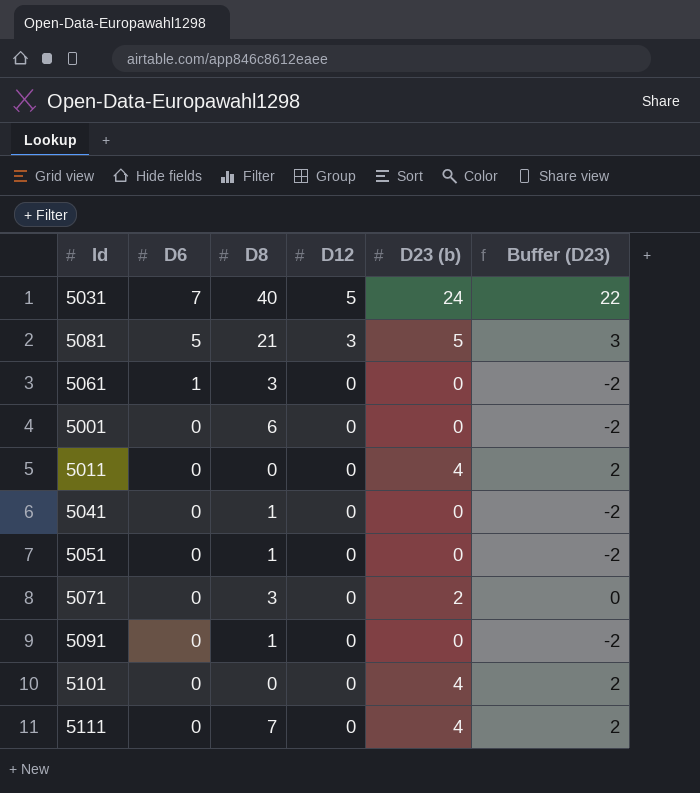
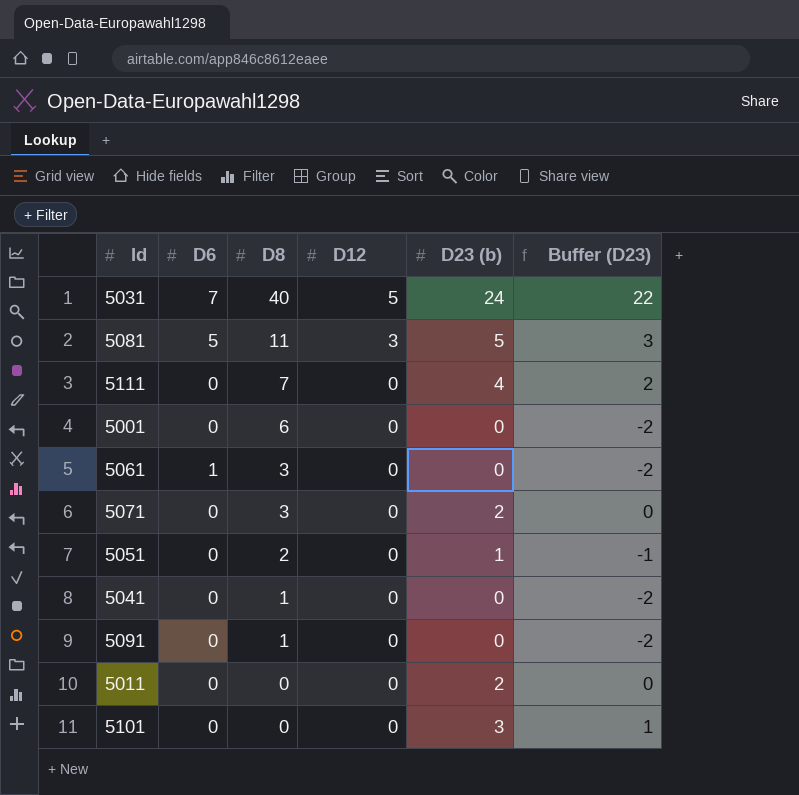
row order: D6 descending -> D8 descending
5081 | D8: 21 -> 11
5051 | D8: 1 -> 2
5051 | D23 (b): 0 -> 1
5051 | Buffer (D23): -2 -> -1
5011 | D23 (b): 4 -> 2
5011 | Buffer (D23): 2 -> 0
5101 | D23 (b): 4 -> 3
5101 | Buffer (D23): 2 -> 1

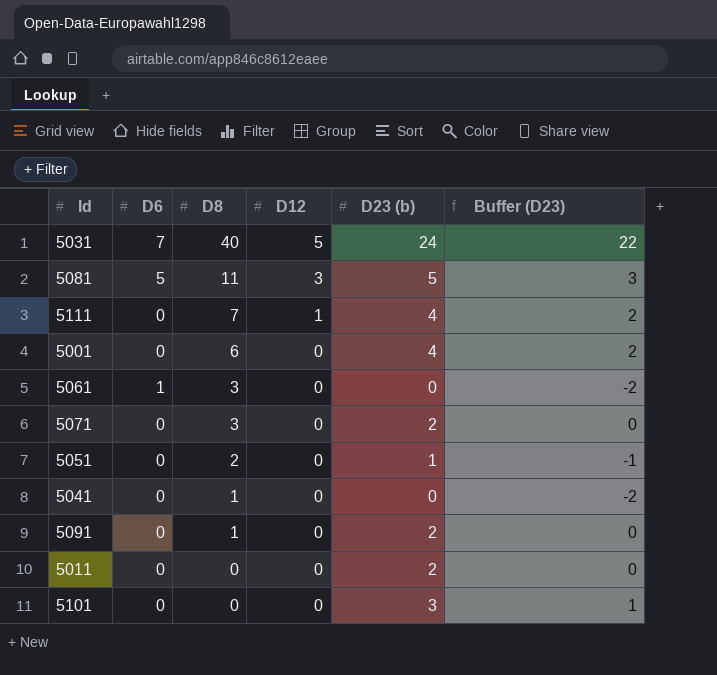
5111 | D12: 0 -> 1
5001 | D23 (b): 0 -> 4
5001 | Buffer (D23): -2 -> 2
5091 | D23 (b): 0 -> 2
5091 | Buffer (D23): -2 -> 0

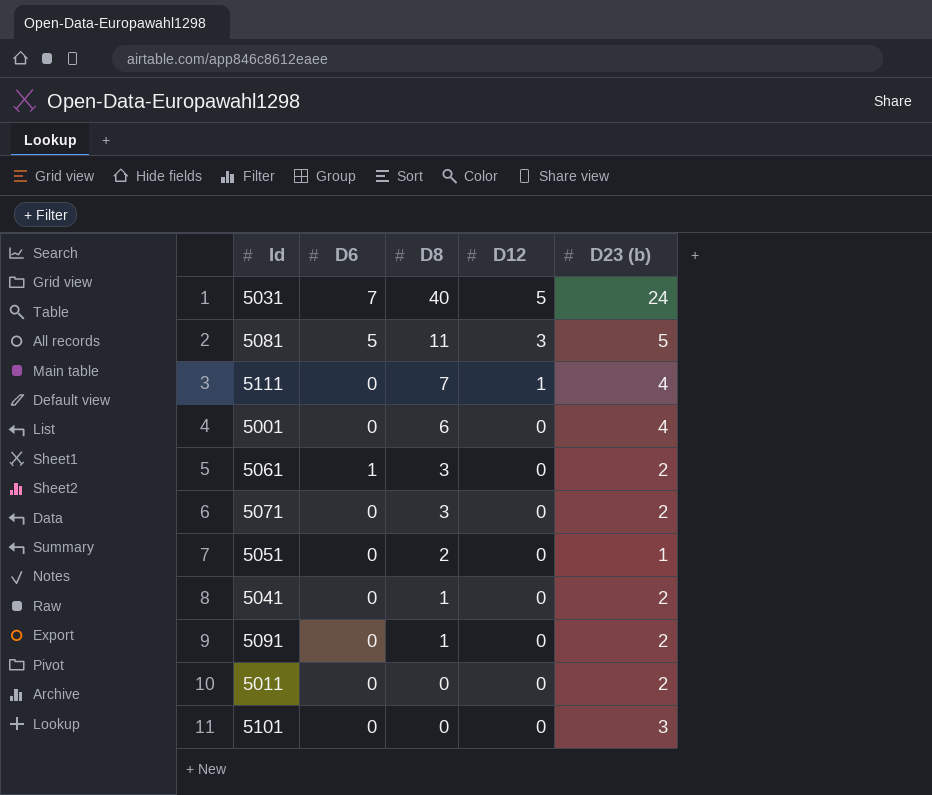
column Buffer (D23) | formula: [D23 (b)] - 2 -> none
5061 | D23 (b): 0 -> 2
5041 | D23 (b): 0 -> 2

